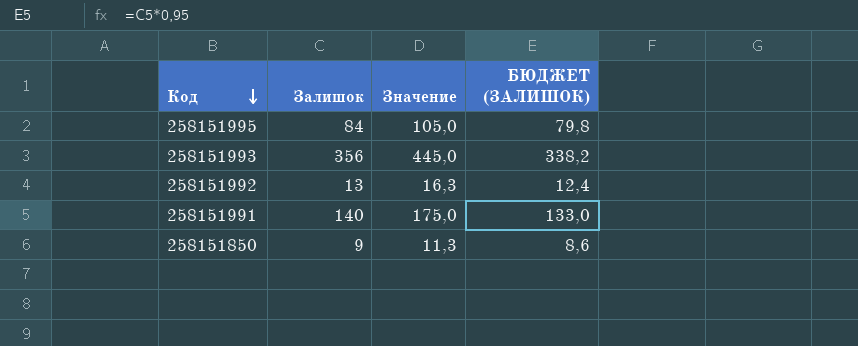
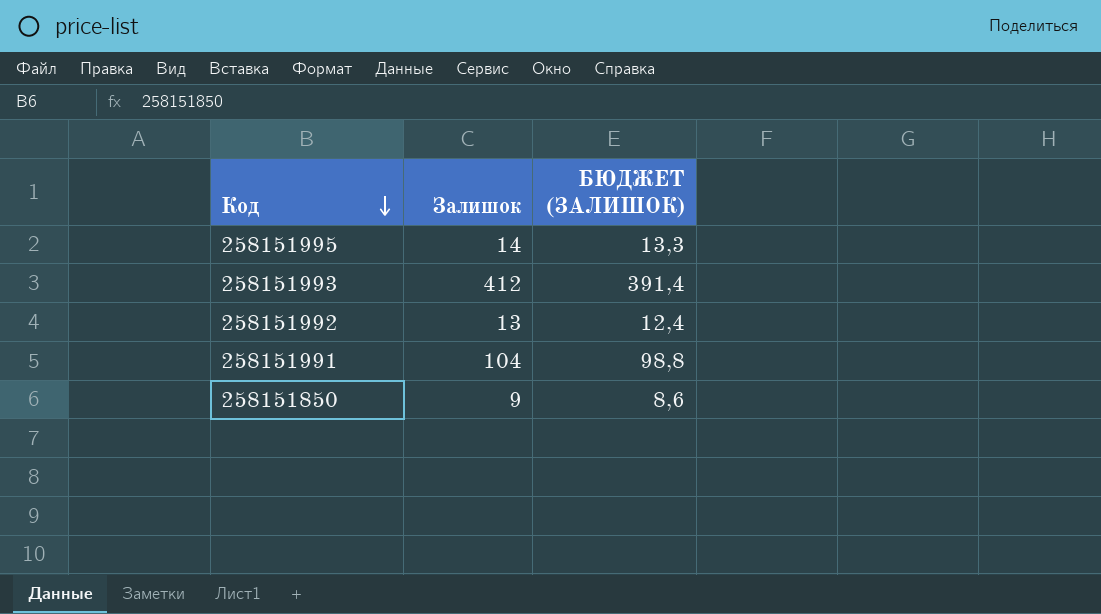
column Значение | formula: [Залишок] * 1,25 -> none
258151995 | Залишок: 84 -> 14
258151995 | БЮДЖЕТ (ЗАЛИШОК): 79,8 -> 13,3
258151993 | Залишок: 356 -> 412
258151993 | БЮДЖЕТ (ЗАЛИШОК): 338,2 -> 391,4
258151991 | Залишок: 140 -> 104
258151991 | БЮДЖЕТ (ЗАЛИШОК): 133,0 -> 98,8

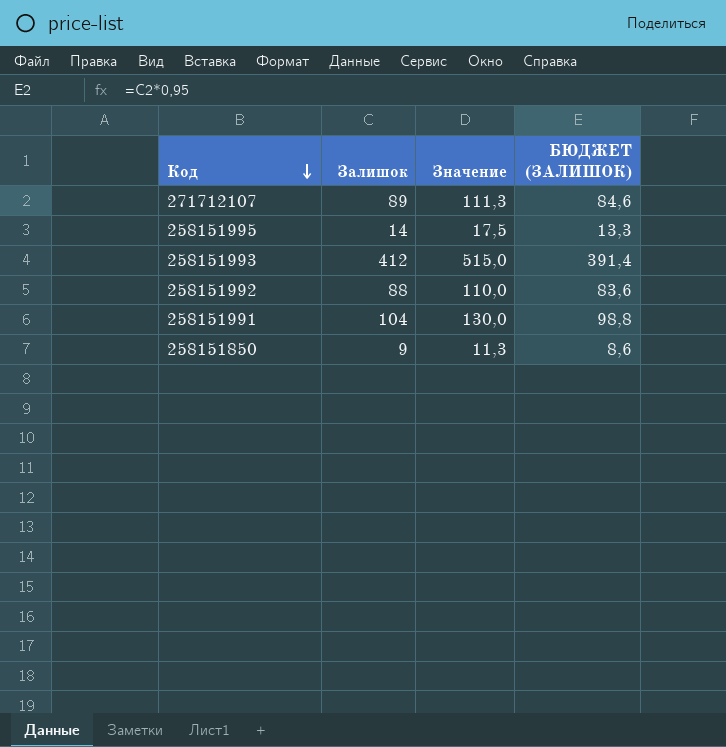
column Значение | formula: none -> [Залишок] * 1,25
row 271712107: none -> 89 | 111,3 | 84,6
258151992 | Залишок: 13 -> 88
258151992 | БЮДЖЕТ (ЗАЛИШОК): 12,4 -> 83,6

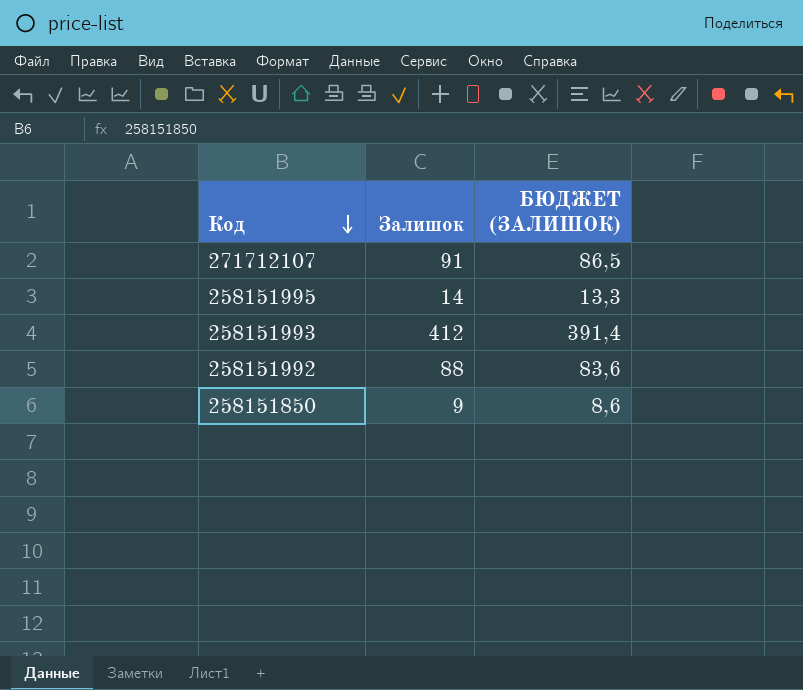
column Значение | formula: [Залишок] * 1,25 -> none
row 258151991: 104 | 130,0 | 98,8 -> none
271712107 | Залишок: 89 -> 91
271712107 | БЮДЖЕТ (ЗАЛИШОК): 84,6 -> 86,5

